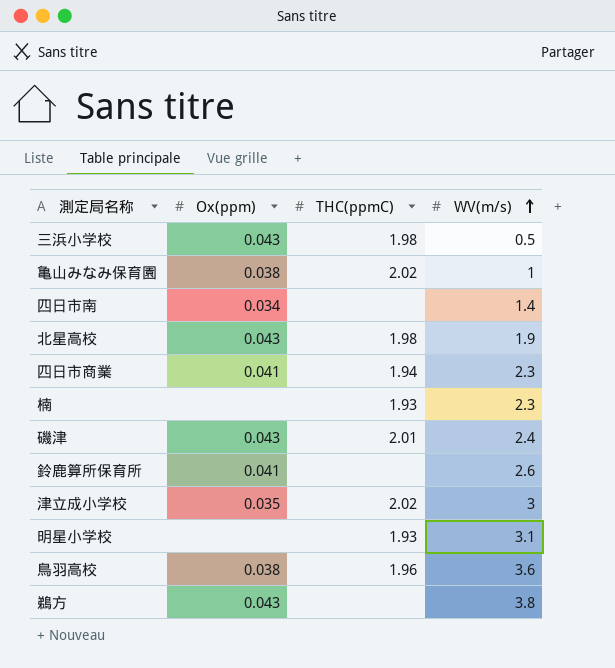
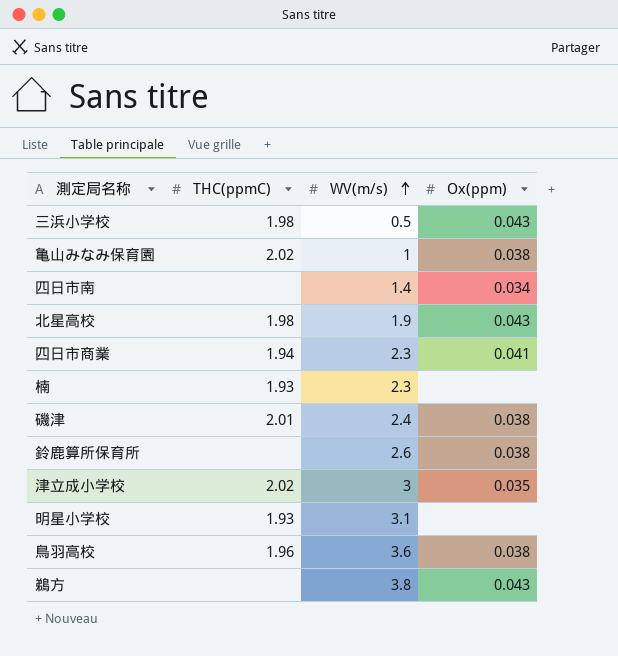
column Ox(ppm) | position: 2 -> 4
磯津 | Ox(ppm): 0.043 -> 0.038
鈴鹿算所保育所 | Ox(ppm): 0.041 -> 0.038

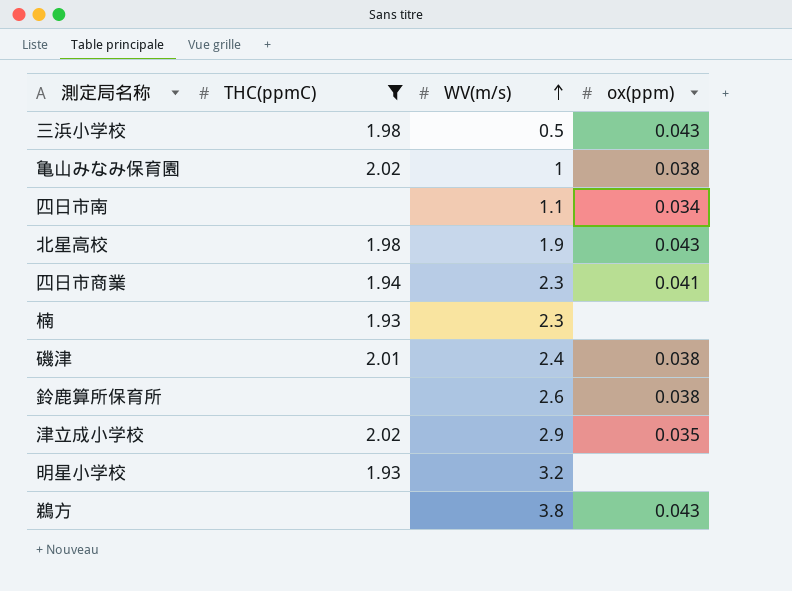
filter: none -> THC(ppmC) != 1.96
column name: Ox(ppm) -> ox(ppm)
四日市南 | WV(m/s): 1.4 -> 1.1
津立成小学校 | WV(m/s): 3 -> 2.9
明星小学校 | WV(m/s): 3.1 -> 3.2

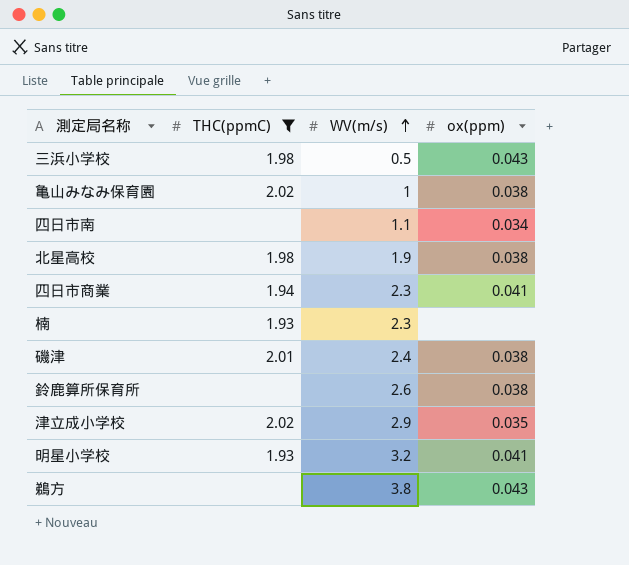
北星高校 | ox(ppm): 0.043 -> 0.038
明星小学校 | ox(ppm): none -> 0.041

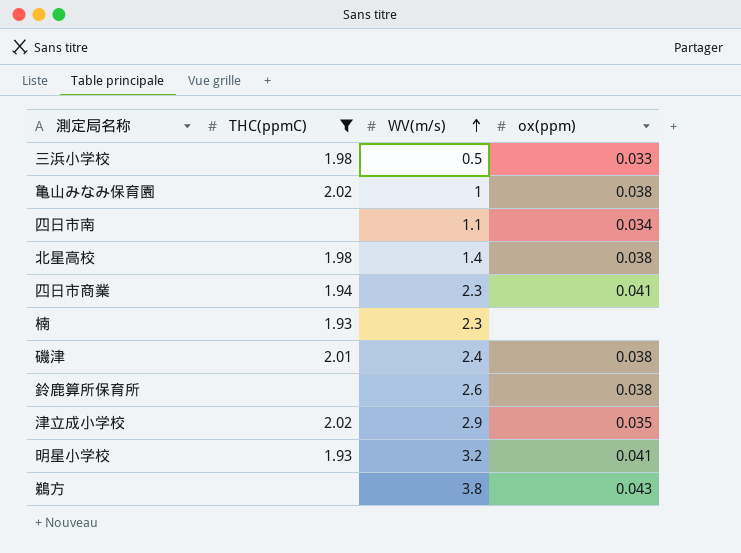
三浜小学校 | ox(ppm): 0.043 -> 0.033
北星高校 | WV(m/s): 1.9 -> 1.4

